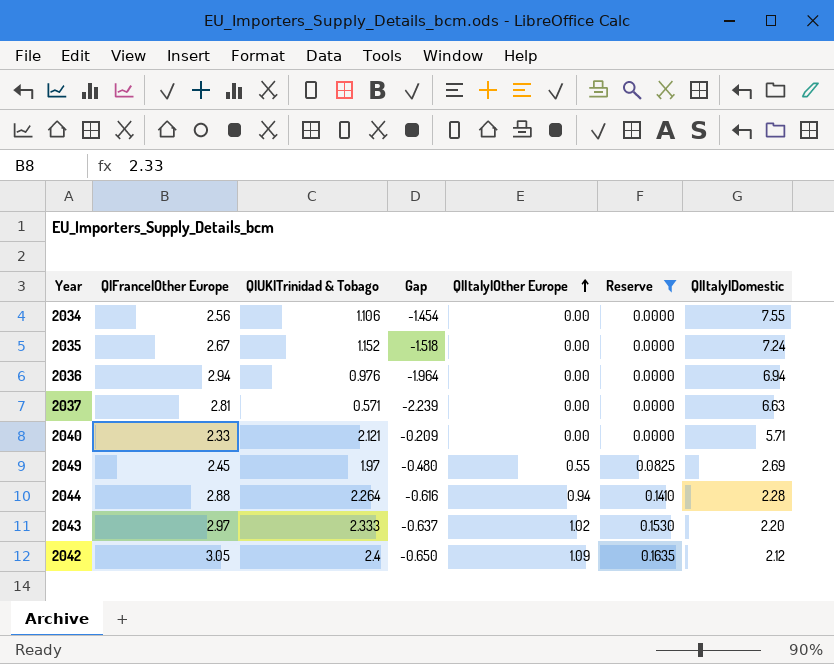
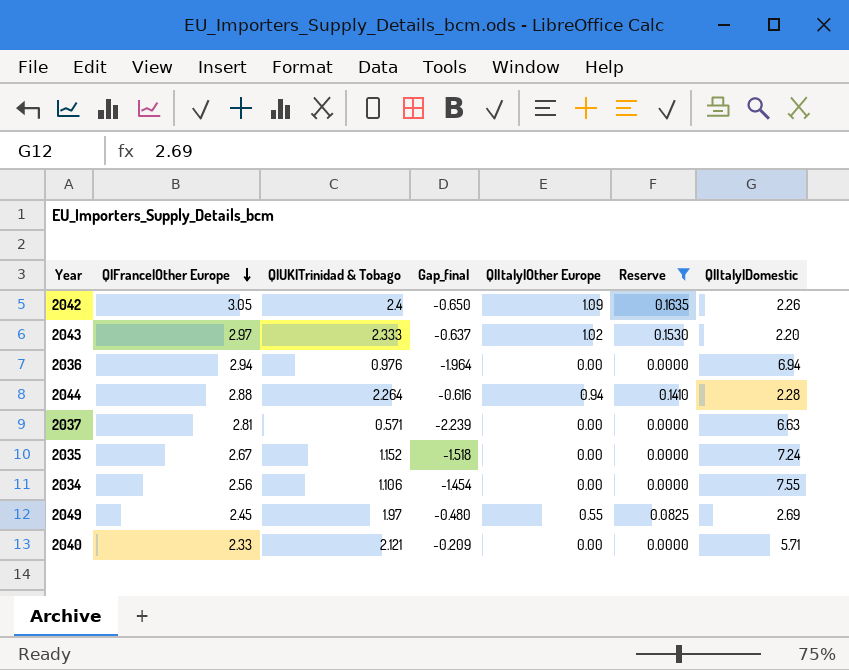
row order: Q|Italy|Other Europe ascending -> Q|France|Other Europe descending
column name: Gap -> Gap_final
2042 | Q|Italy|Domestic: 2.12 -> 2.26

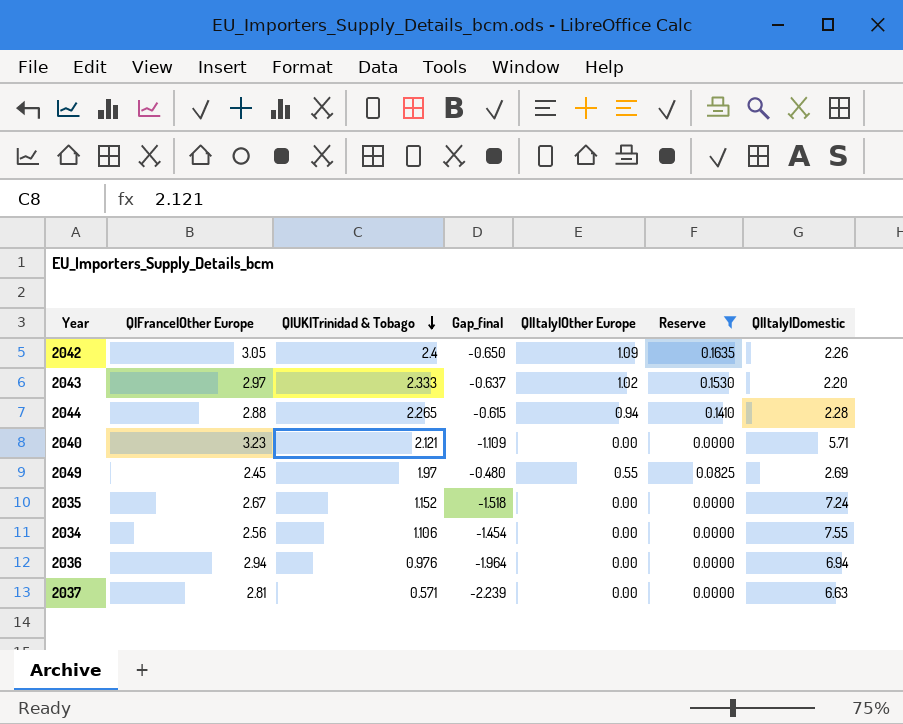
row order: Q|France|Other Europe descending -> Q|UK|Trinidad & Tobago descending
2044 | Q|UK|Trinidad & Tobago: 2.264 -> 2.265
2044 | Gap_final: -0.616 -> -0.615
2040 | Q|France|Other Europe: 2.33 -> 3.23
2040 | Gap_final: -0.209 -> -1.109

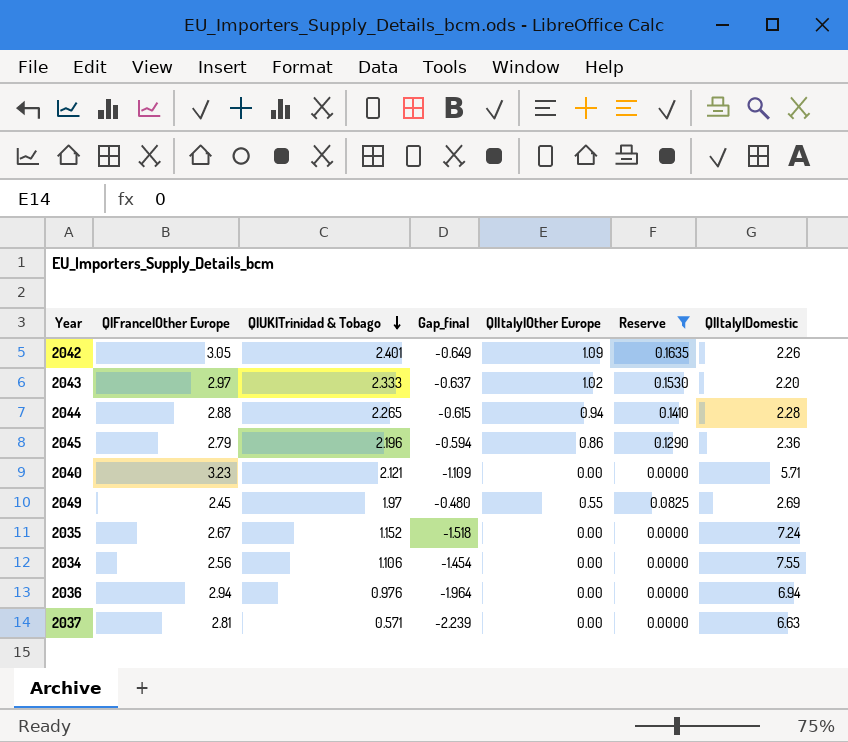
2042 | Q|UK|Trinidad & Tobago: 2.4 -> 2.401
2042 | Gap_final: -0.650 -> -0.649
row 2045: none -> 2.79 | 2.196 | -0.594 | 0.86 | 0.1290 | 2.36

